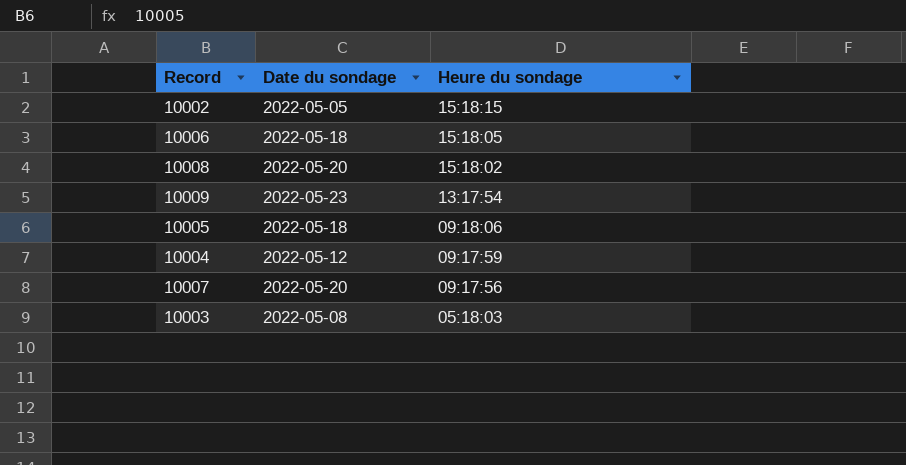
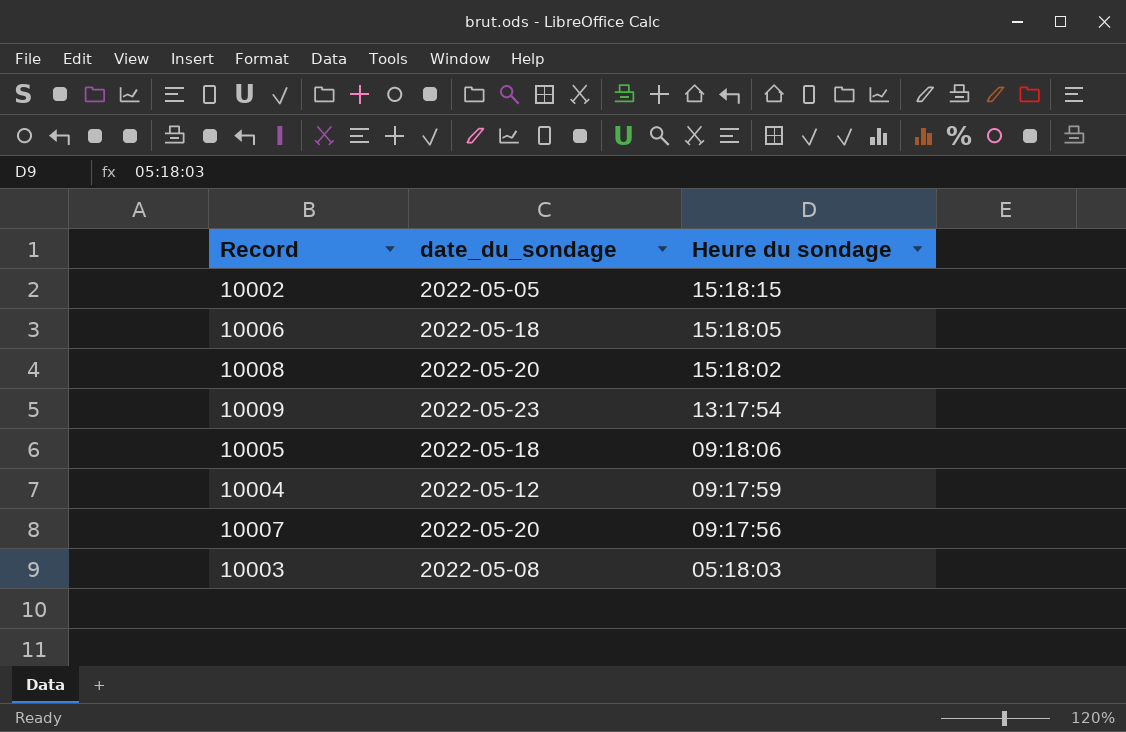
column name: Date du sondage -> date_du_sondage

